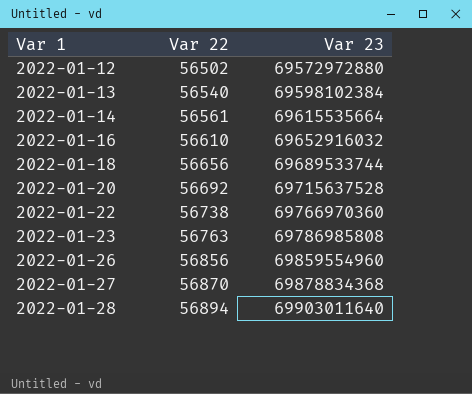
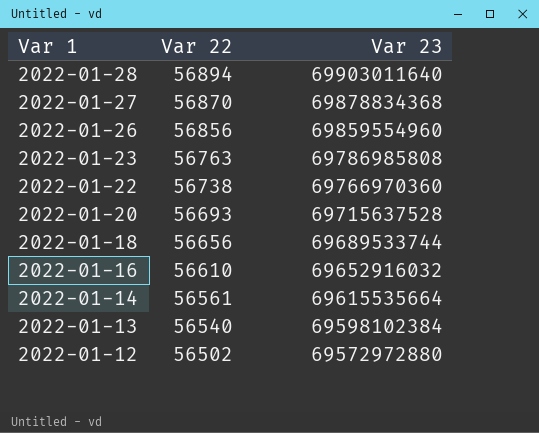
row order: Var 1 ascending -> Var 1 descending
2022-01-20 | Var 22: 56692 -> 56693

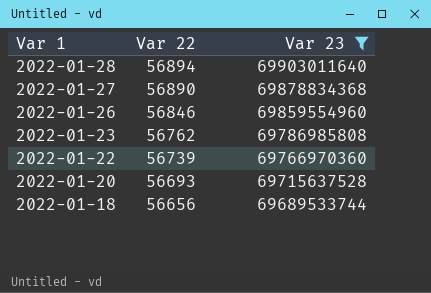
filter: none -> Var 23 >= 69689533744
2022-01-27 | Var 22: 56870 -> 56890
2022-01-26 | Var 22: 56856 -> 56846
2022-01-23 | Var 22: 56763 -> 56762
2022-01-22 | Var 22: 56738 -> 56739

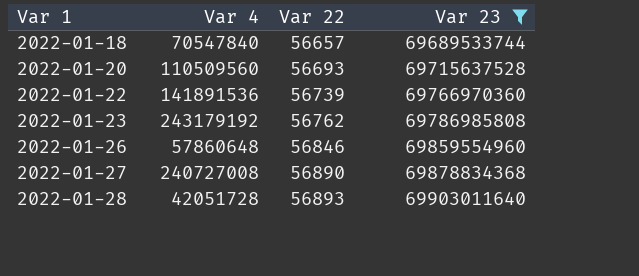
row order: Var 1 descending -> Var 1 ascending
column Var 4 | position: none -> 2
2022-01-18 | Var 22: 56656 -> 56657
2022-01-28 | Var 22: 56894 -> 56893

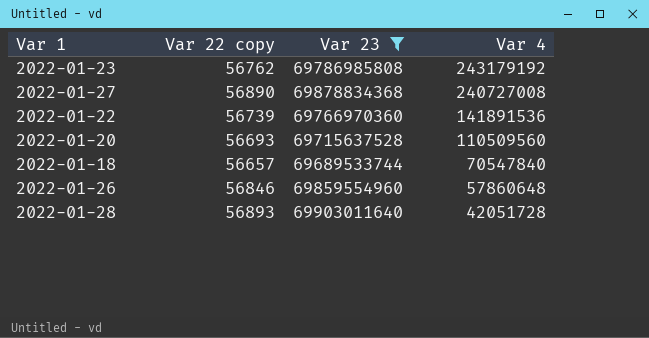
row order: Var 1 ascending -> Var 4 descending
column name: Var 22 -> Var 22 copy
column Var 4 | position: 2 -> 4

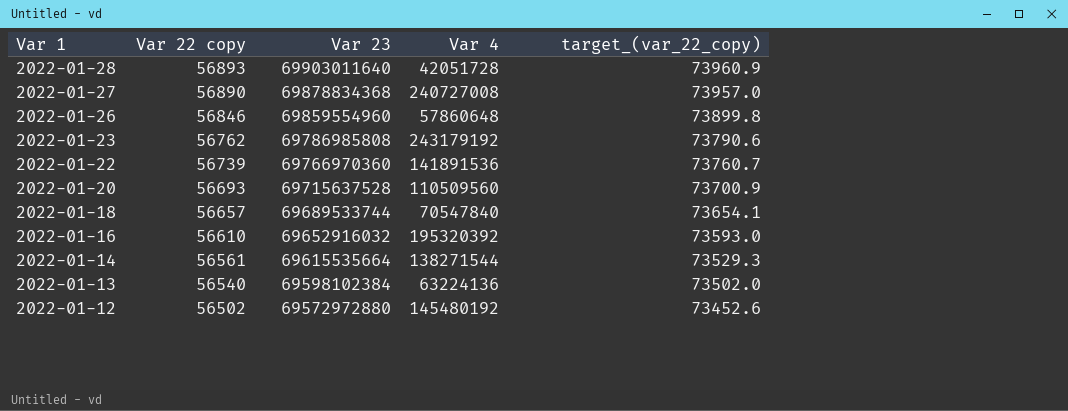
filter: Var 23 >= 69689533744 -> none
row order: Var 4 descending -> Var 1 descending
column target_(var_22_copy) | formula: none -> [Var 22 copy] * 1.3

